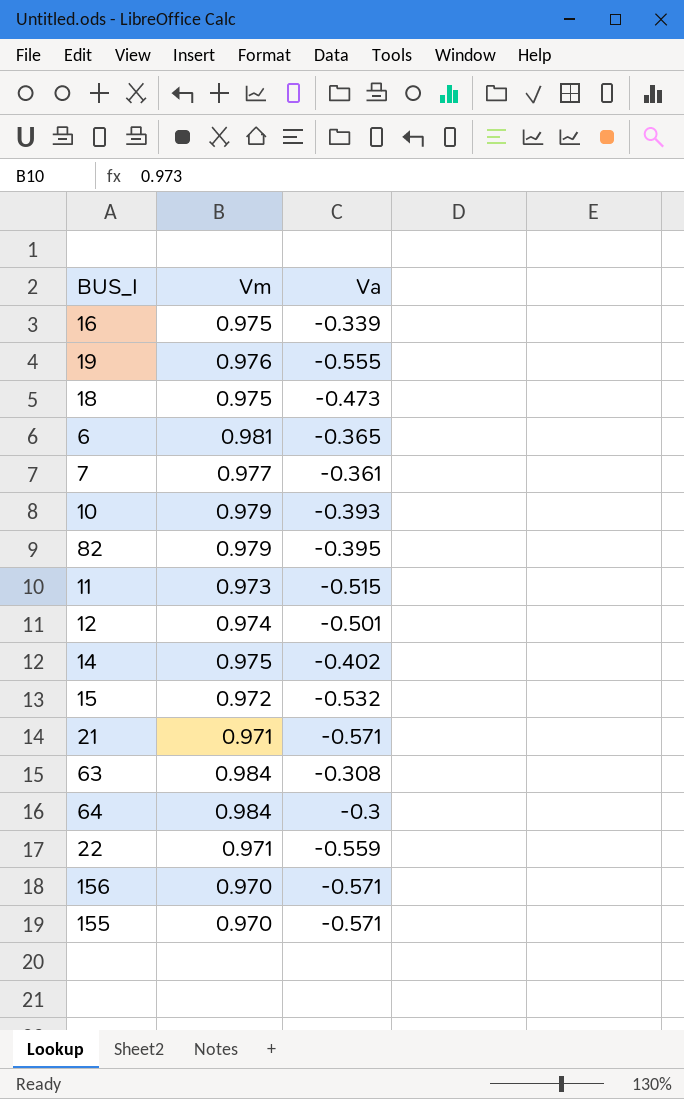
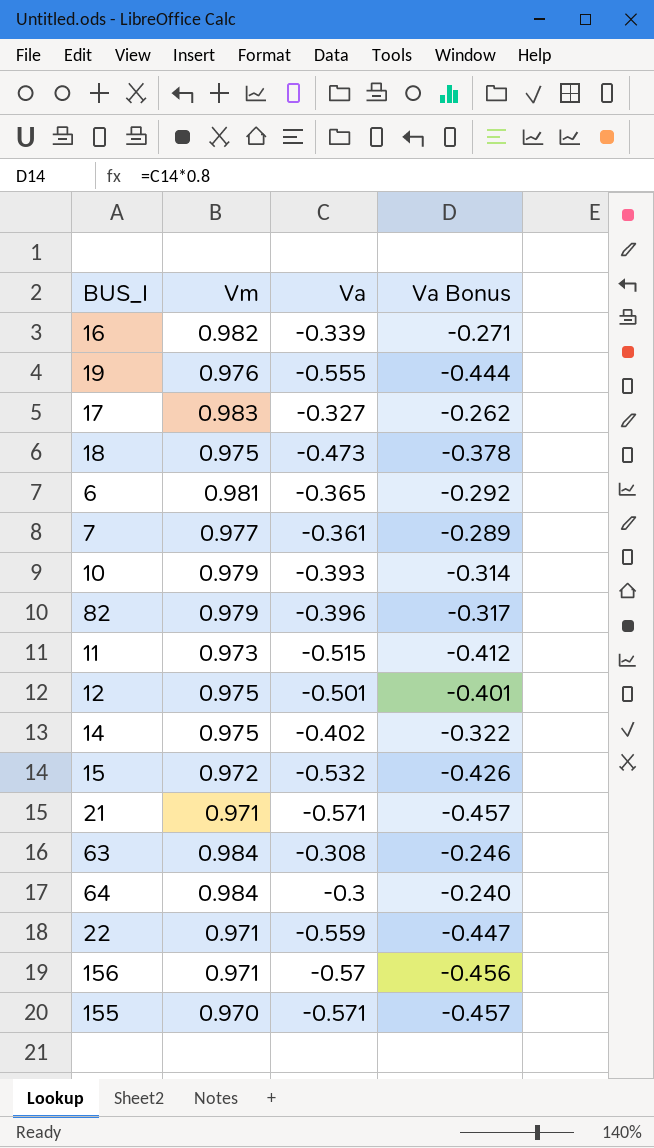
column Va Bonus | formula: none -> [Va] * 0.8
16 | Vm: 0.975 -> 0.982
row 17: none -> 0.983 | -0.327 | -0.262
82 | Va: -0.395 -> -0.396
12 | Vm: 0.974 -> 0.975
156 | Vm: 0.970 -> 0.971
156 | Va: -0.571 -> -0.57

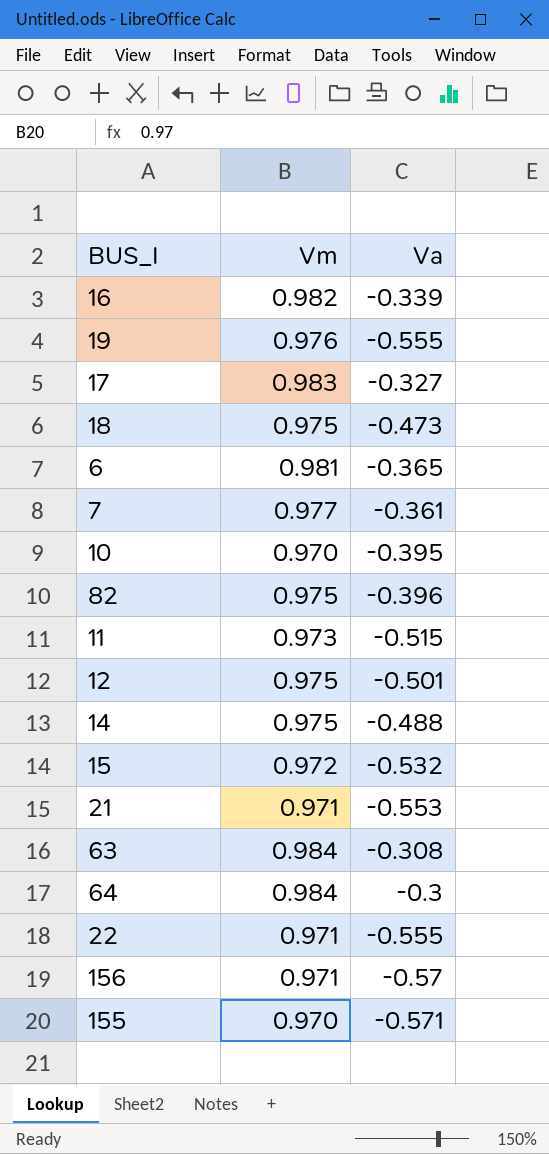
column Va Bonus | formula: [Va] * 0.8 -> none
10 | Vm: 0.979 -> 0.970
10 | Va: -0.393 -> -0.395
82 | Vm: 0.979 -> 0.975
14 | Va: -0.402 -> -0.488
21 | Va: -0.571 -> -0.553
22 | Va: -0.559 -> -0.555

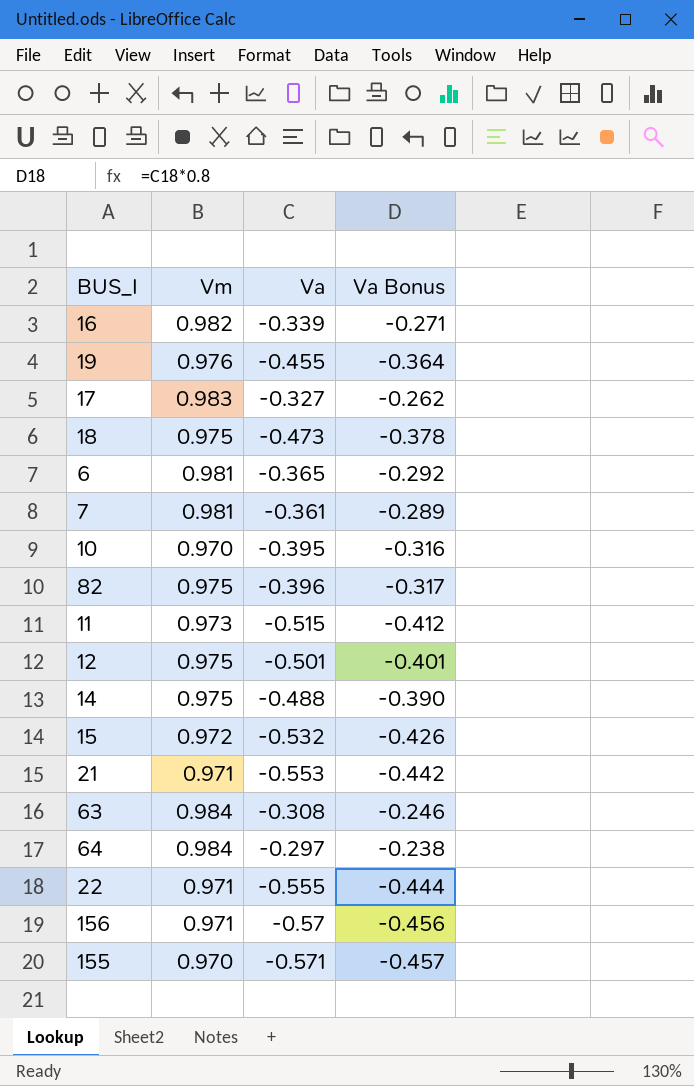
column Va Bonus | formula: none -> [Va] * 0.8
19 | Va: -0.555 -> -0.455
7 | Vm: 0.977 -> 0.981
64 | Va: -0.3 -> -0.297

